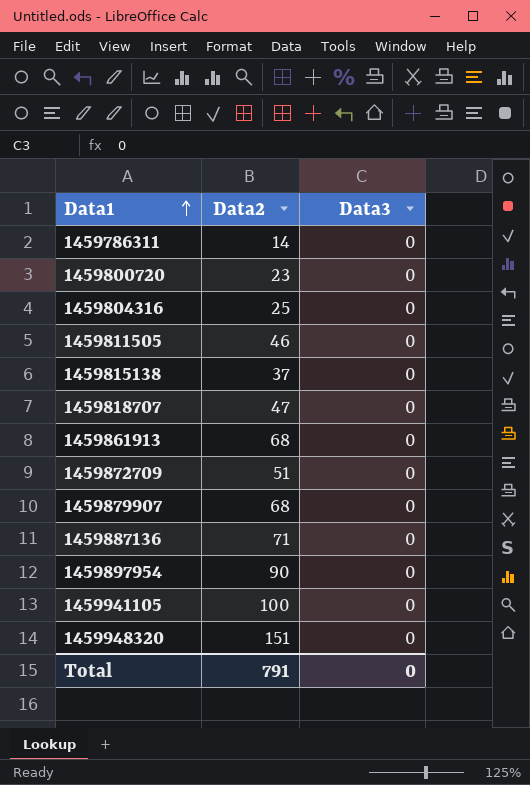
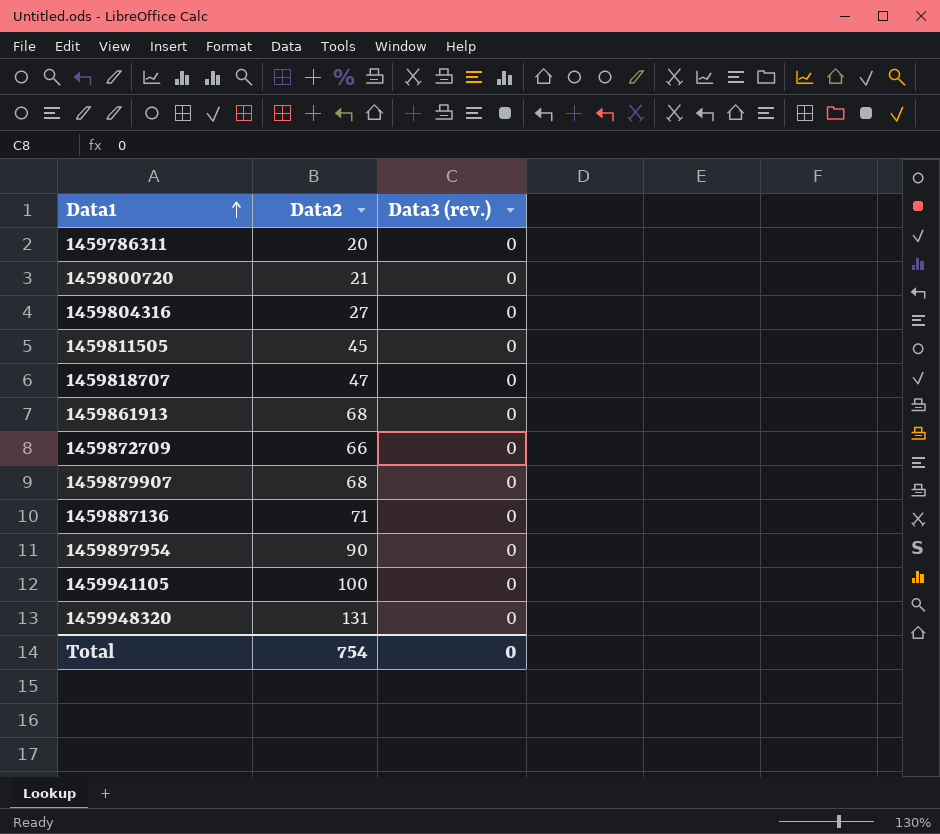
column name: Data3 -> Data3 (rev.)
row 1459815138: 37 | 0 -> none
1459786311 | Data2: 14 -> 20
1459800720 | Data2: 23 -> 21
1459804316 | Data2: 25 -> 27
1459811505 | Data2: 46 -> 45
1459872709 | Data2: 51 -> 66
1459948320 | Data2: 151 -> 131
Total | Data2: 791 -> 754

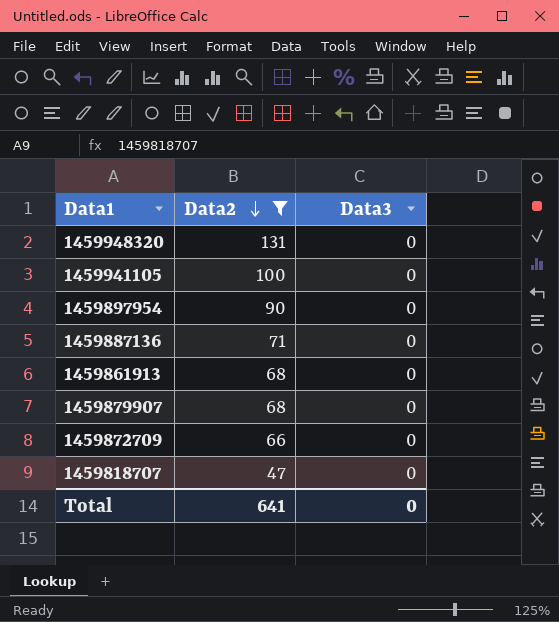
filter: none -> Data2 >= 47
row order: Data1 ascending -> Data2 descending
column name: Data3 (rev.) -> Data3
Total | Data2: 754 -> 641

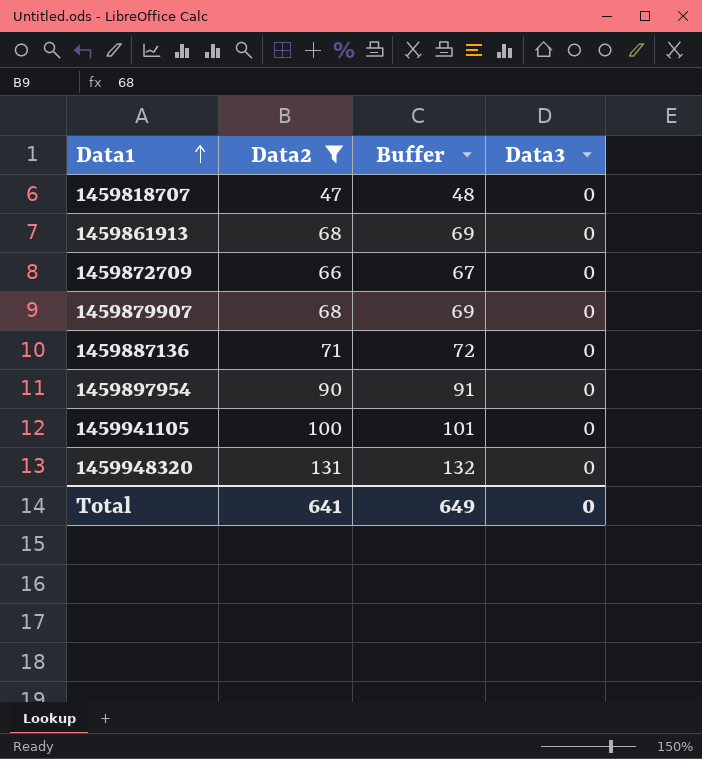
row order: Data2 descending -> Data1 ascending
column Buffer | formula: none -> [Data2] + 1

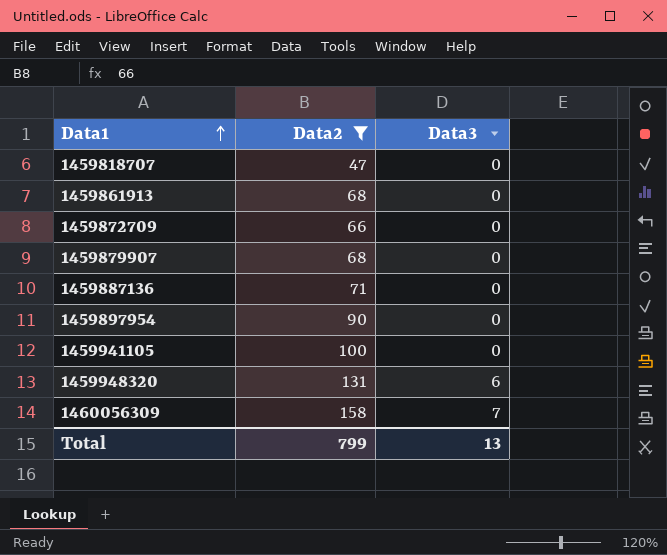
column Buffer | formula: [Data2] + 1 -> none
1459948320 | Data3: 0 -> 6
row 1460056309: none -> 158 | 7
Total | Data2: 641 -> 799
Total | Data3: 0 -> 13

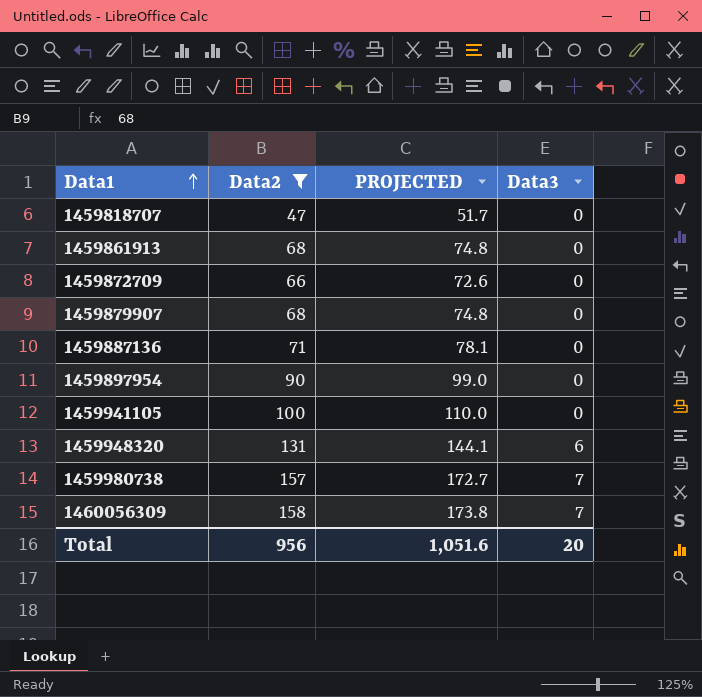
column PROJECTED | formula: none -> [Data2] * 1.1
row 1459980738: none -> 157 | 172.7 | 7
Total | Data2: 799 -> 956
Total | Data3: 13 -> 20

